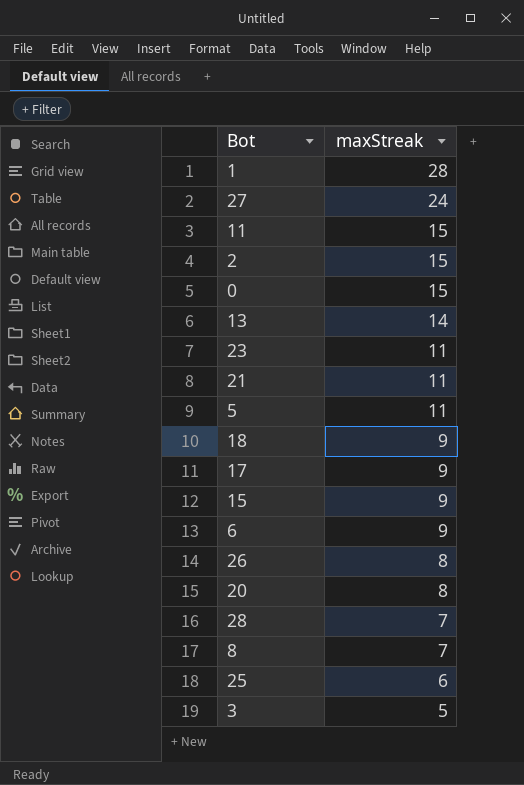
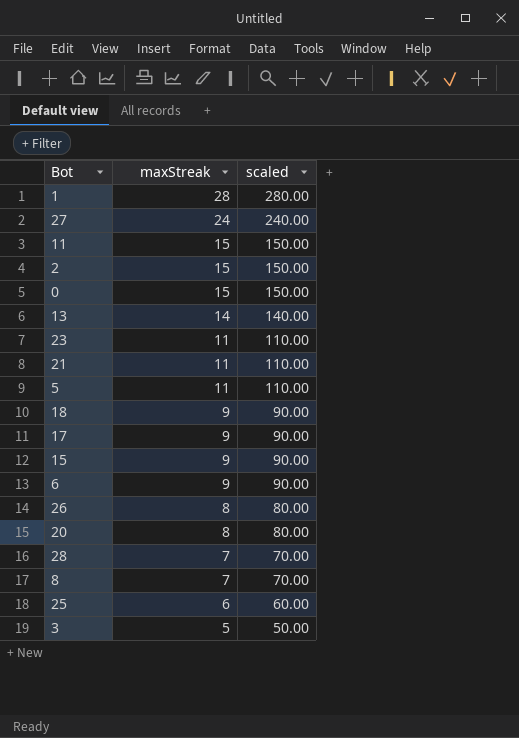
column scaled | formula: none -> [maxStreak] * 10

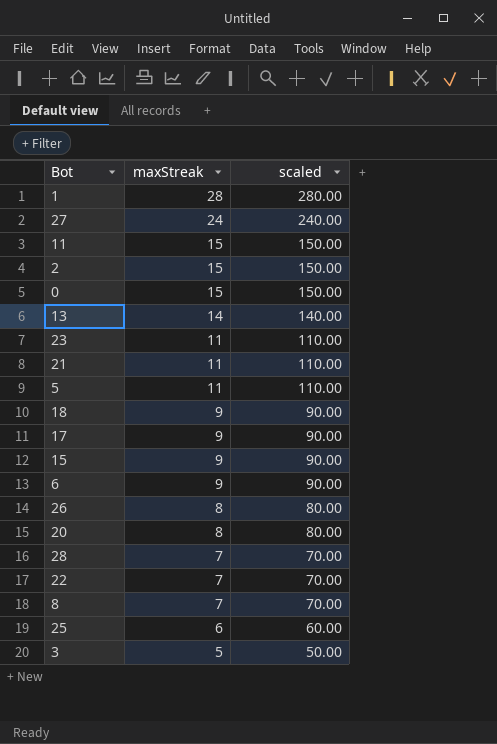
row 22: none -> 7 | 70.00

